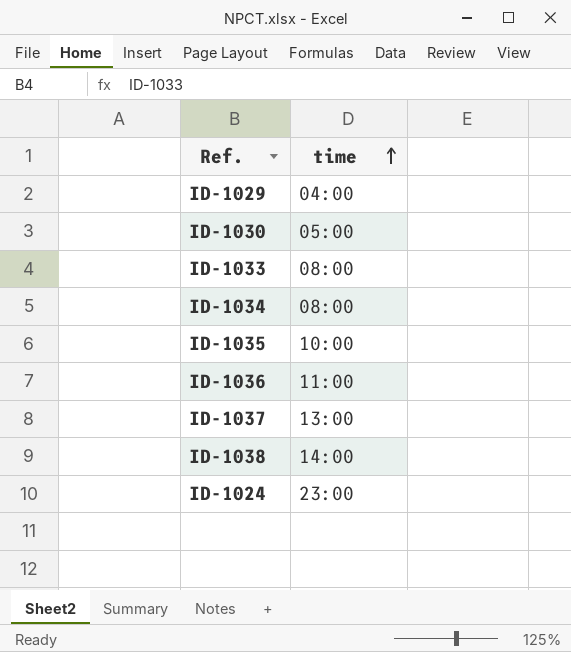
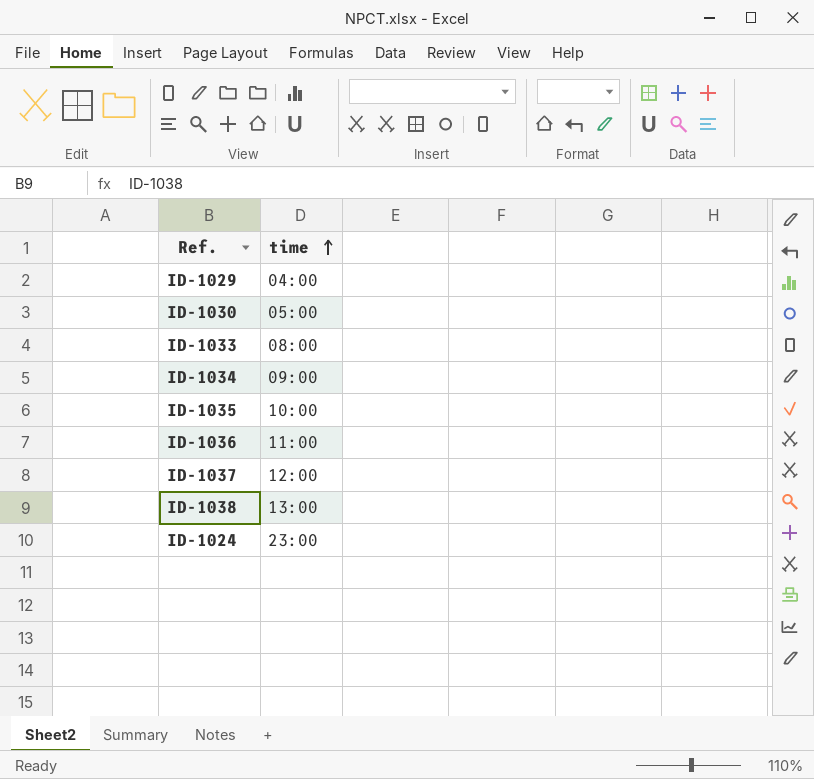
ID-1034 | time: 08:00 -> 09:00
ID-1037 | time: 13:00 -> 12:00
ID-1038 | time: 14:00 -> 13:00

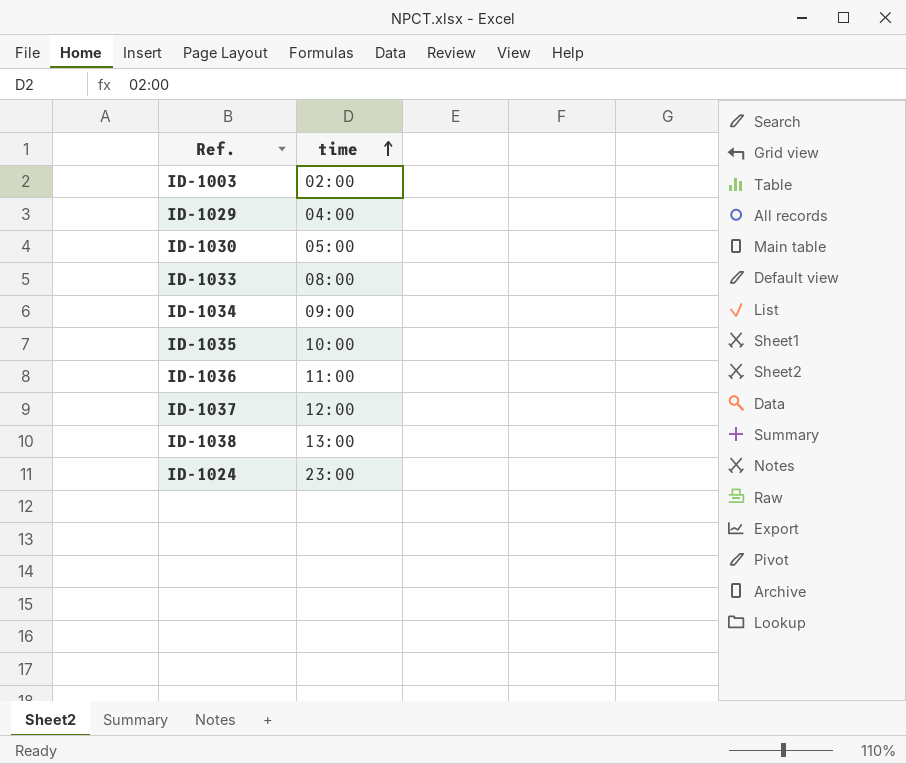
row ID-1003: none -> 02:00

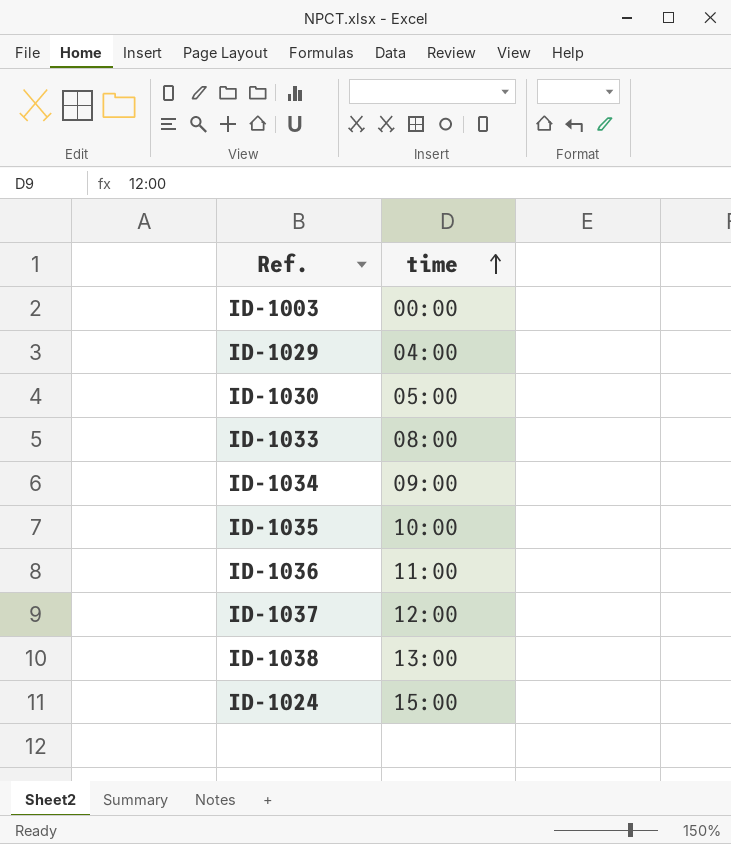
ID-1003 | time: 02:00 -> 00:00
ID-1024 | time: 23:00 -> 15:00

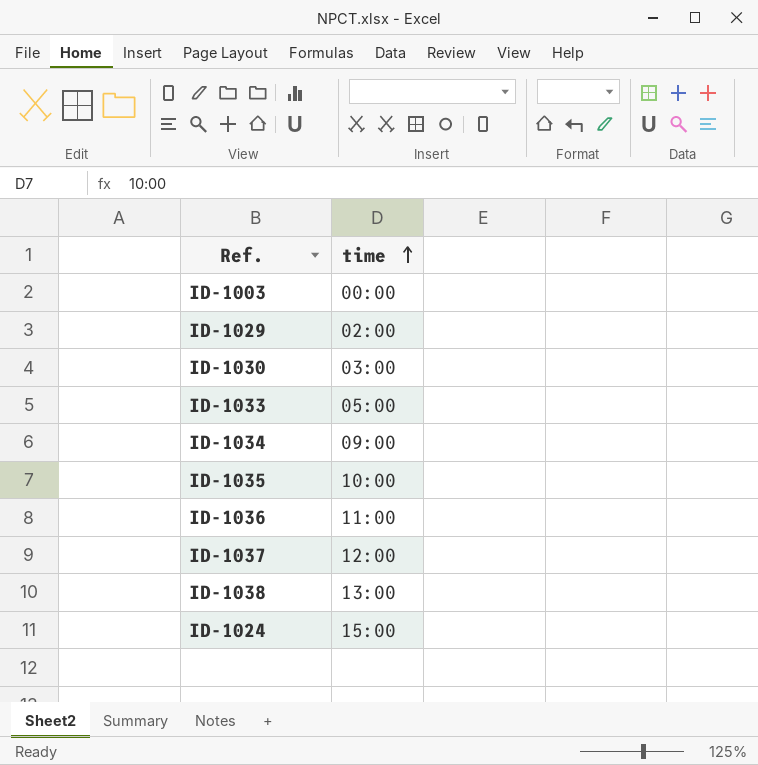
ID-1029 | time: 04:00 -> 02:00
ID-1030 | time: 05:00 -> 03:00
ID-1033 | time: 08:00 -> 05:00

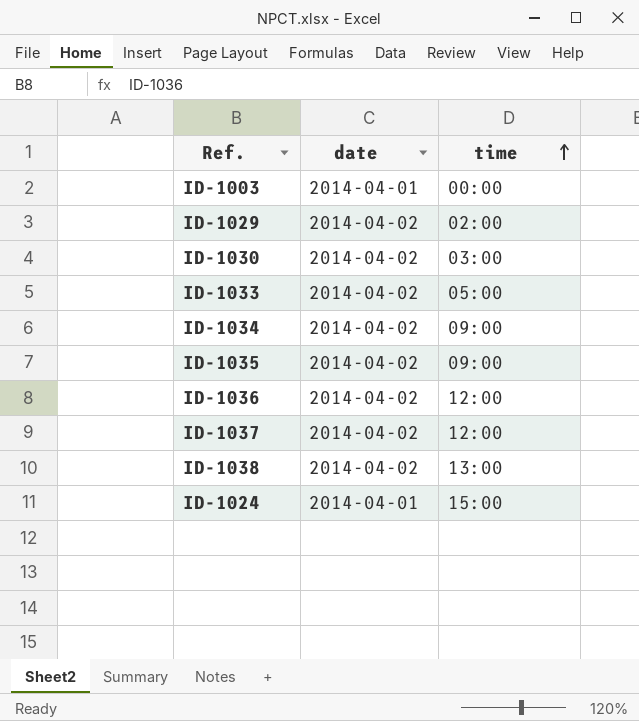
column date | position: none -> 2
ID-1035 | time: 10:00 -> 09:00
ID-1036 | time: 11:00 -> 12:00

